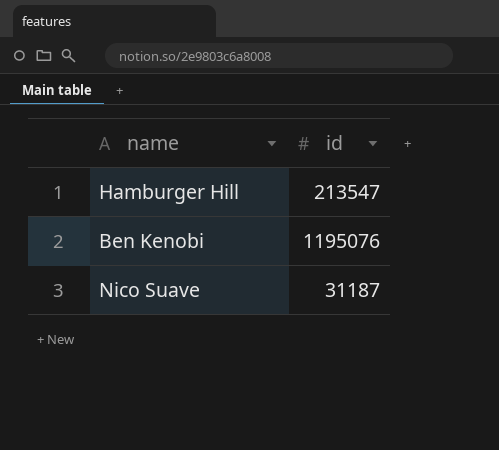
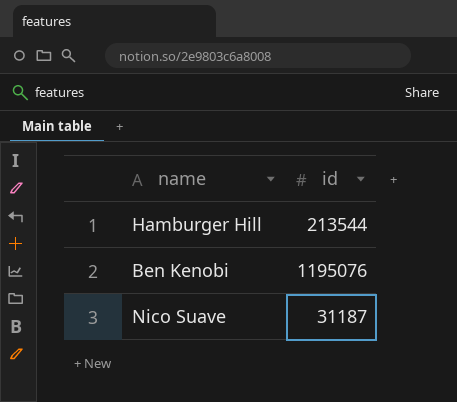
Hamburger Hill | id: 213547 -> 213544

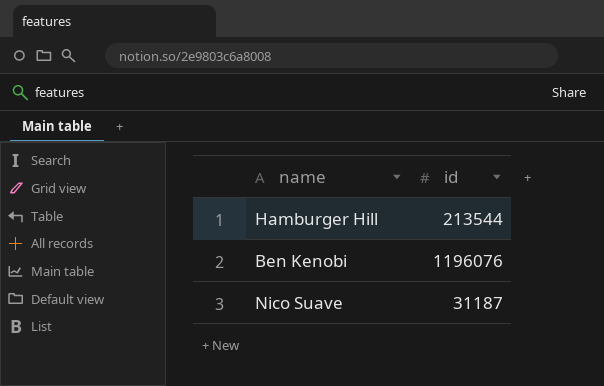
Ben Kenobi | id: 1195076 -> 1196076

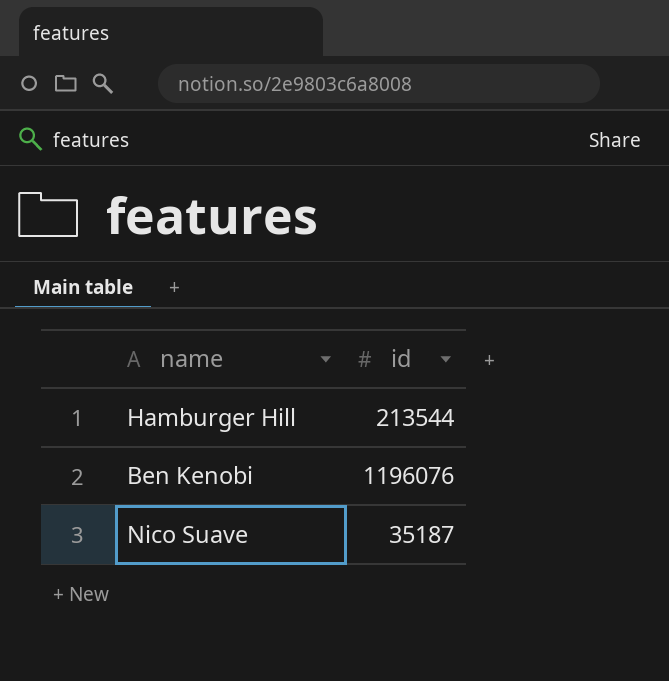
Nico Suave | id: 31187 -> 35187

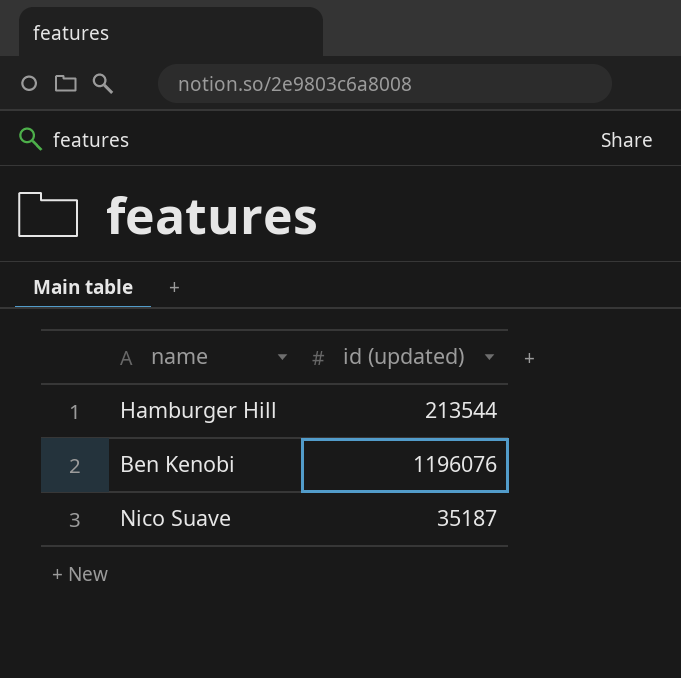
column name: id -> id (updated)

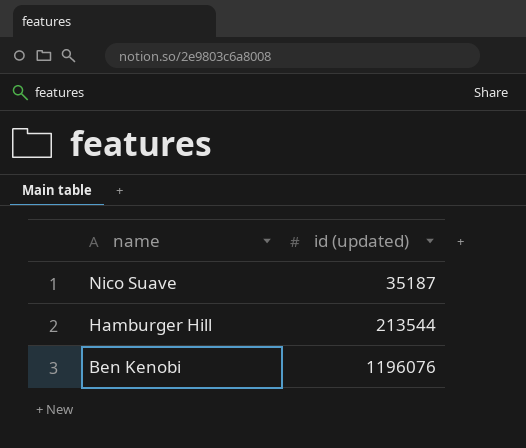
row order: none -> name descending

